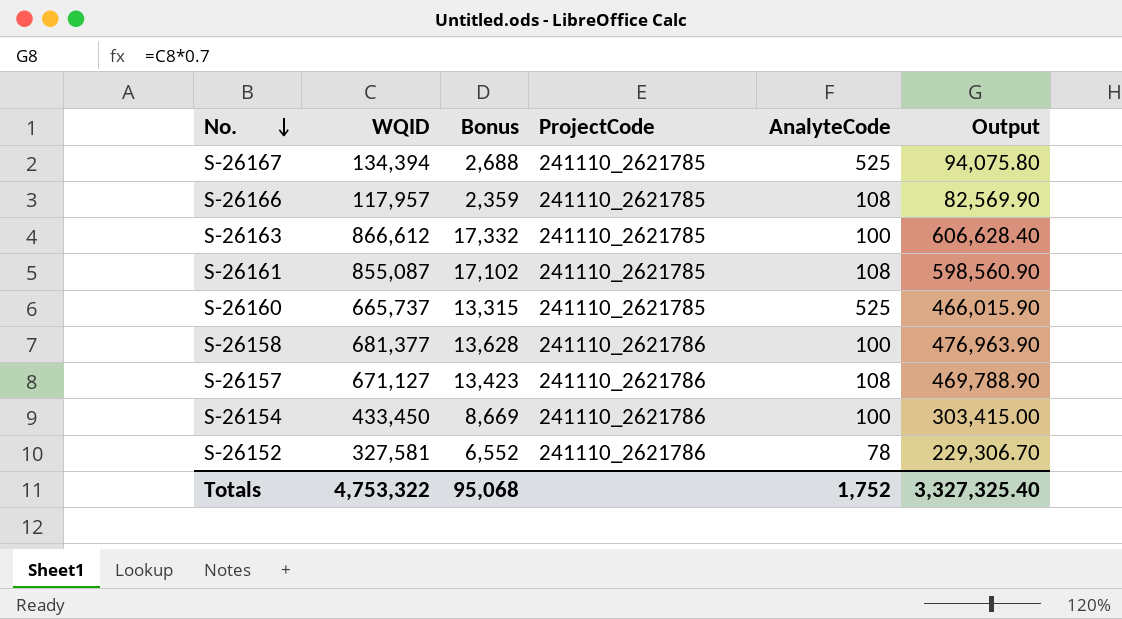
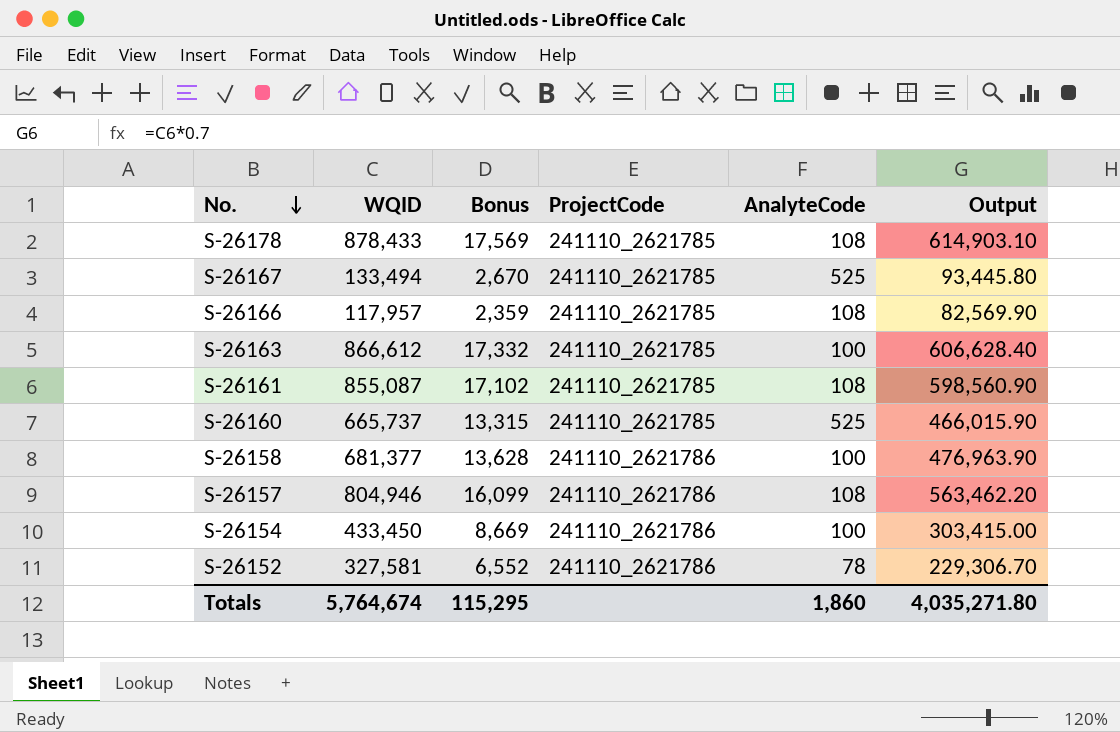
row S-26178: none -> 878,433 | 17,569 | 241110_2621785 | 108 | 614,903.10
S-26167 | WQID: 134,394 -> 133,494
S-26167 | Bonus: 2,688 -> 2,670
S-26167 | Output: 94,075.80 -> 93,445.80
S-26157 | WQID: 671,127 -> 804,946
S-26157 | Bonus: 13,423 -> 16,099
S-26157 | Output: 469,788.90 -> 563,462.20
Totals | WQID: 4,753,322 -> 5,764,674
Totals | Bonus: 95,068 -> 115,295
Totals | AnalyteCode: 1,752 -> 1,860
Totals | Output: 3,327,325.40 -> 4,035,271.80

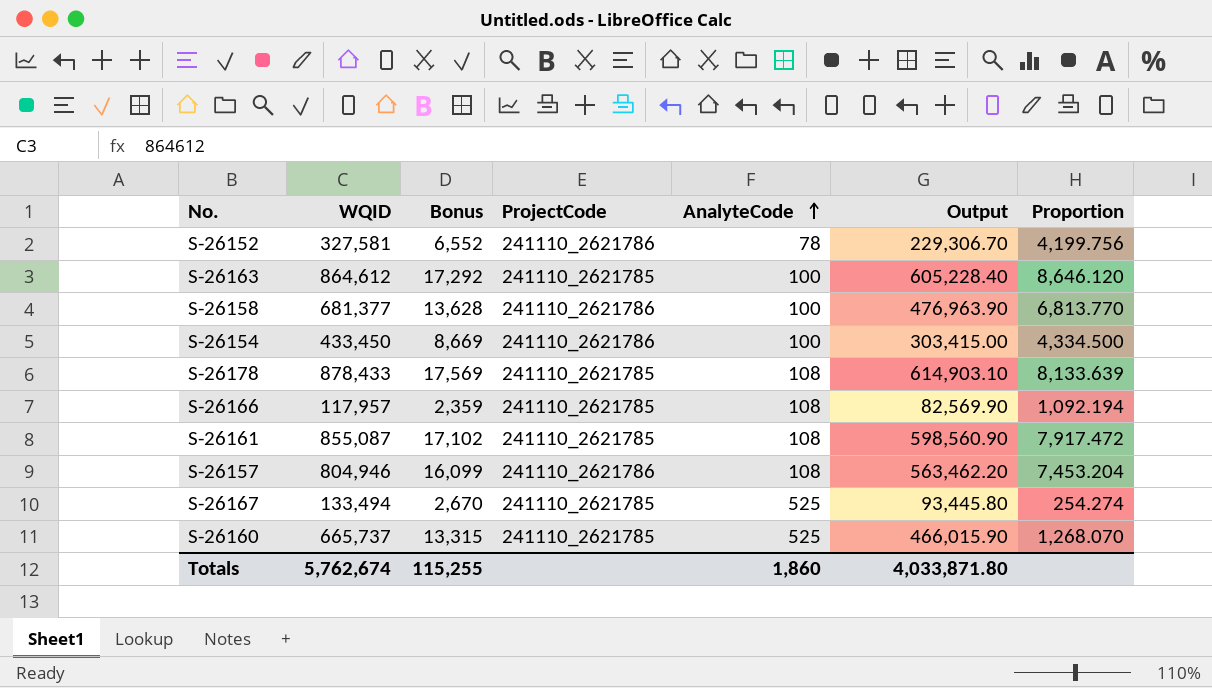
row order: No. descending -> AnalyteCode ascending
column Proportion | formula: none -> [WQID] / [AnalyteCode]
S-26163 | WQID: 866,612 -> 864,612
S-26163 | Bonus: 17,332 -> 17,292
S-26163 | Output: 606,628.40 -> 605,228.40
Totals | WQID: 5,764,674 -> 5,762,674
Totals | Bonus: 115,295 -> 115,255
Totals | Output: 4,035,271.80 -> 4,033,871.80

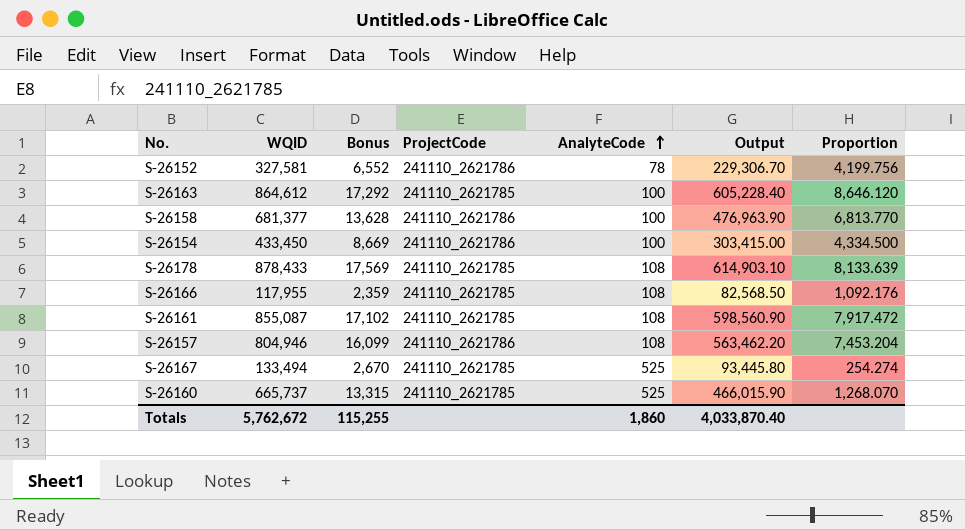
S-26166 | WQID: 117,957 -> 117,955
S-26166 | Output: 82,569.90 -> 82,568.50
S-26166 | Proportion: 1,092.194 -> 1,092.176
Totals | WQID: 5,762,674 -> 5,762,672
Totals | Output: 4,033,871.80 -> 4,033,870.40

